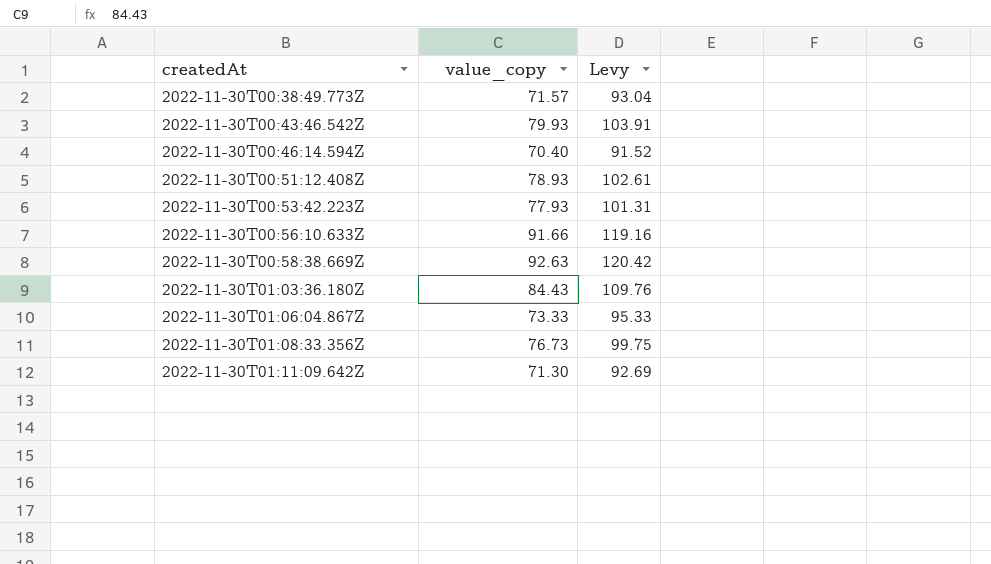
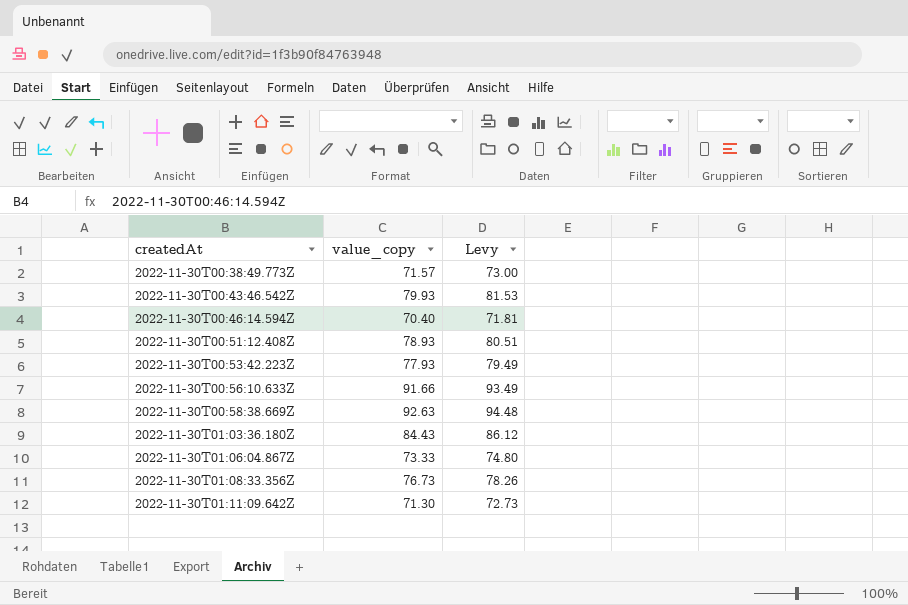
column Levy | formula: [value_copy] * 1.3 -> [value_copy] * 1.02

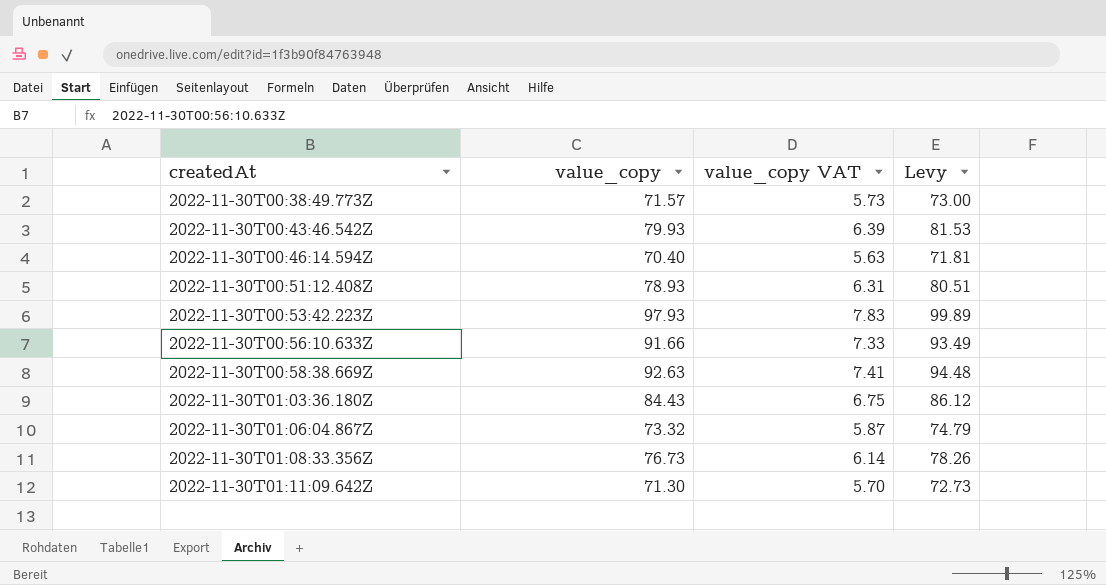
column value_copy VAT | formula: none -> [value_copy] * 0.08
2022-11-30T00:53:42.223Z | value_copy: 77.93 -> 97.93
2022-11-30T00:53:42.223Z | Levy: 79.49 -> 99.89
2022-11-30T01:06:04.867Z | value_copy: 73.33 -> 73.32
2022-11-30T01:06:04.867Z | Levy: 74.80 -> 74.79

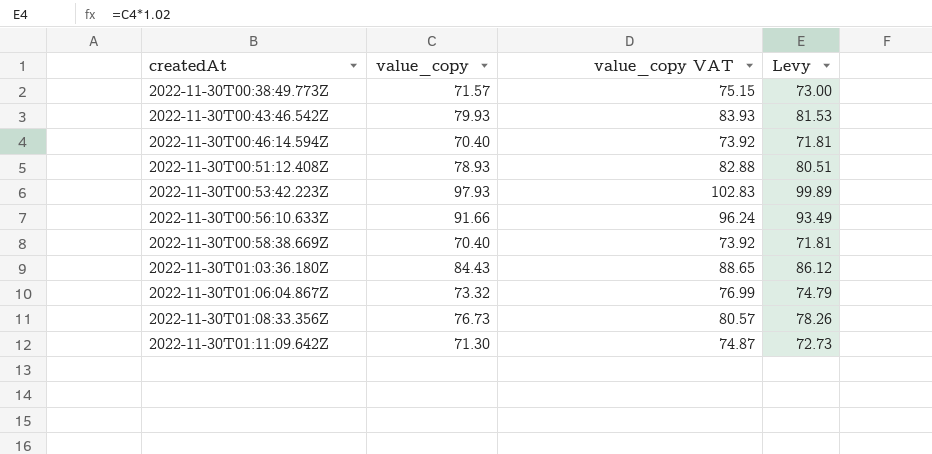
column value_copy VAT | formula: [value_copy] * 0.08 -> [value_copy] * 1.05
2022-11-30T00:58:38.669Z | value_copy: 92.63 -> 70.40
2022-11-30T00:58:38.669Z | Levy: 94.48 -> 71.81

